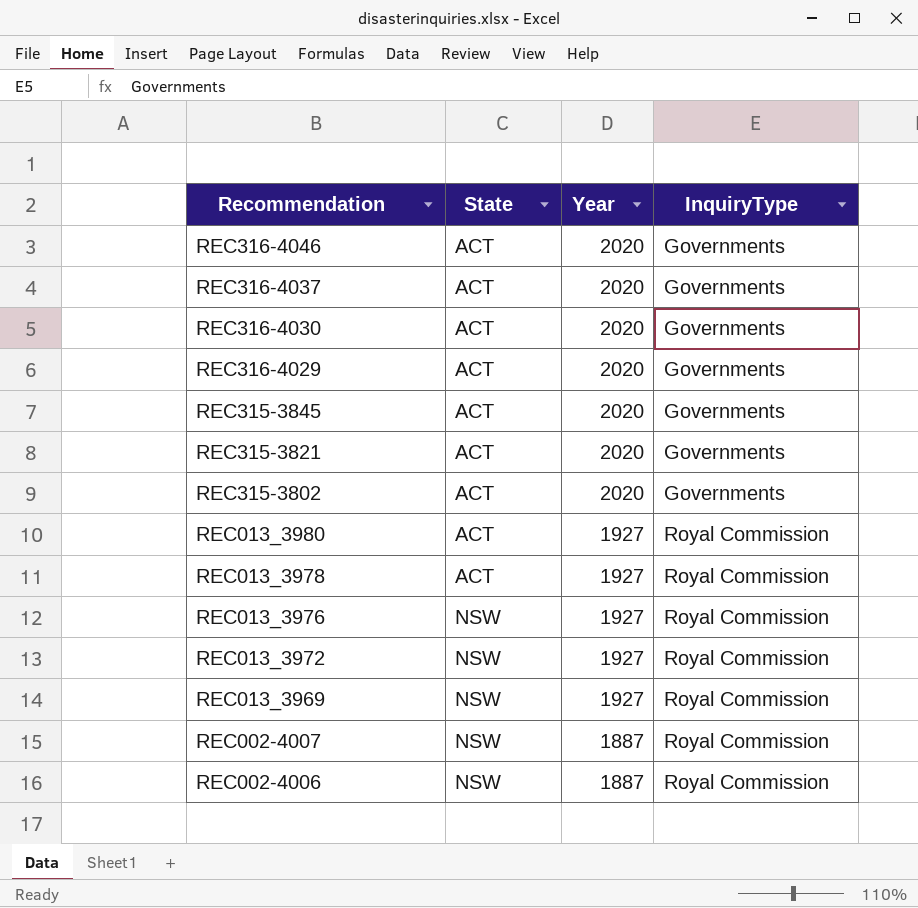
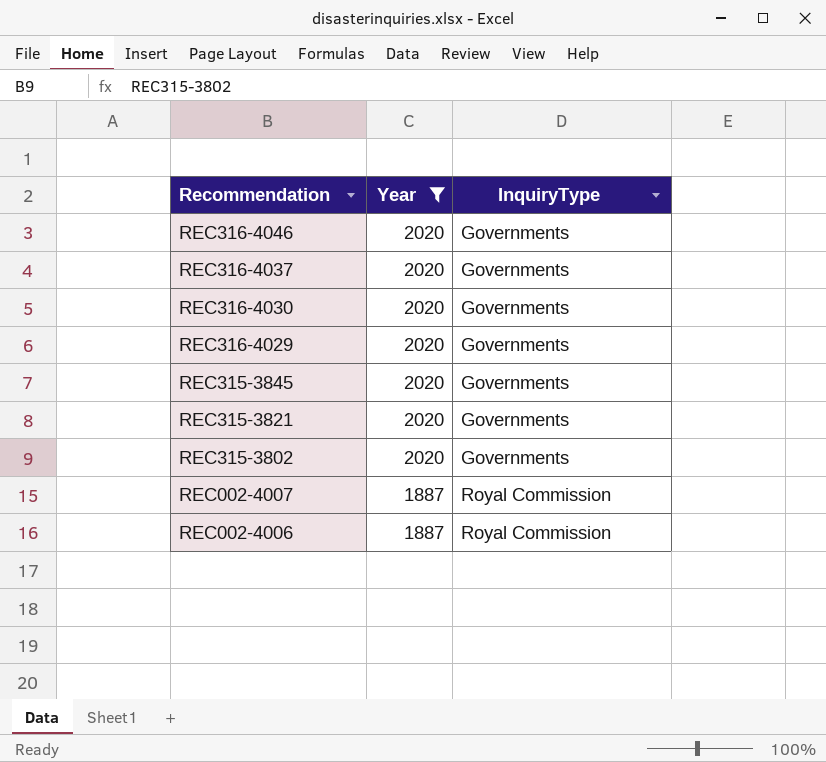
filter: none -> Year != 1927
column State | position: 2 -> none

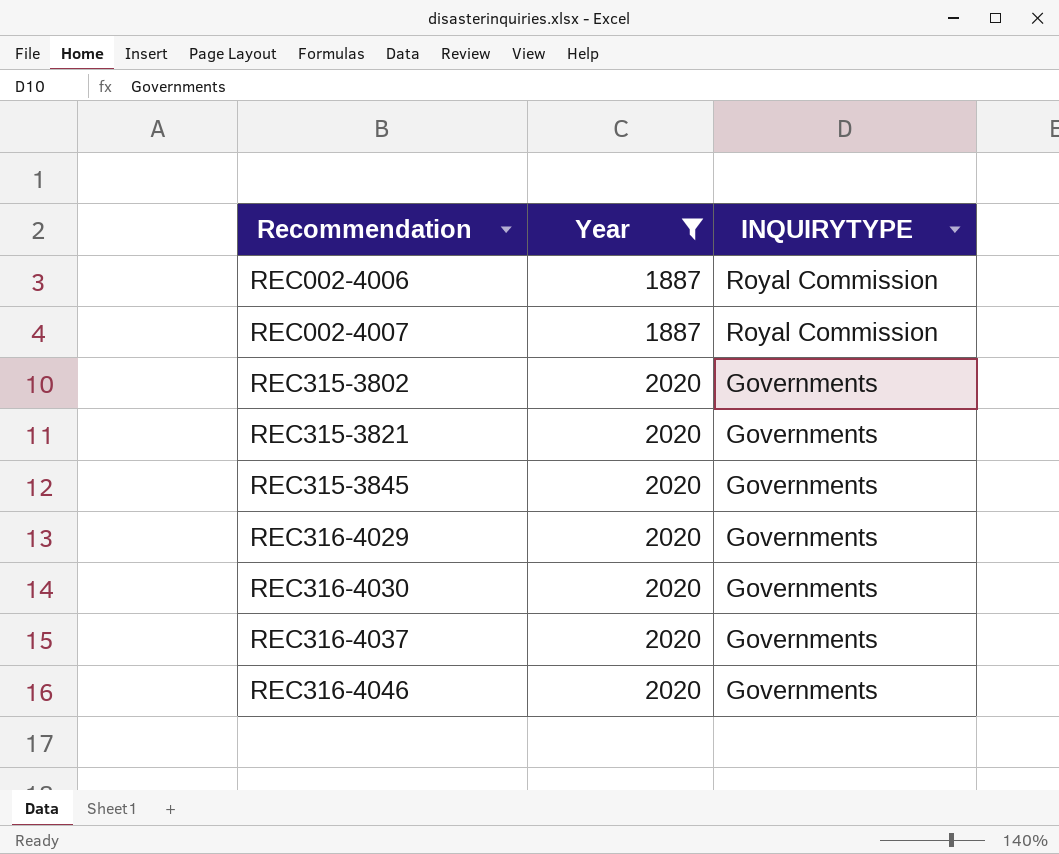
row order: Recommendation descending -> Recommendation ascending
column name: InquiryType -> INQUIRYTYPE

